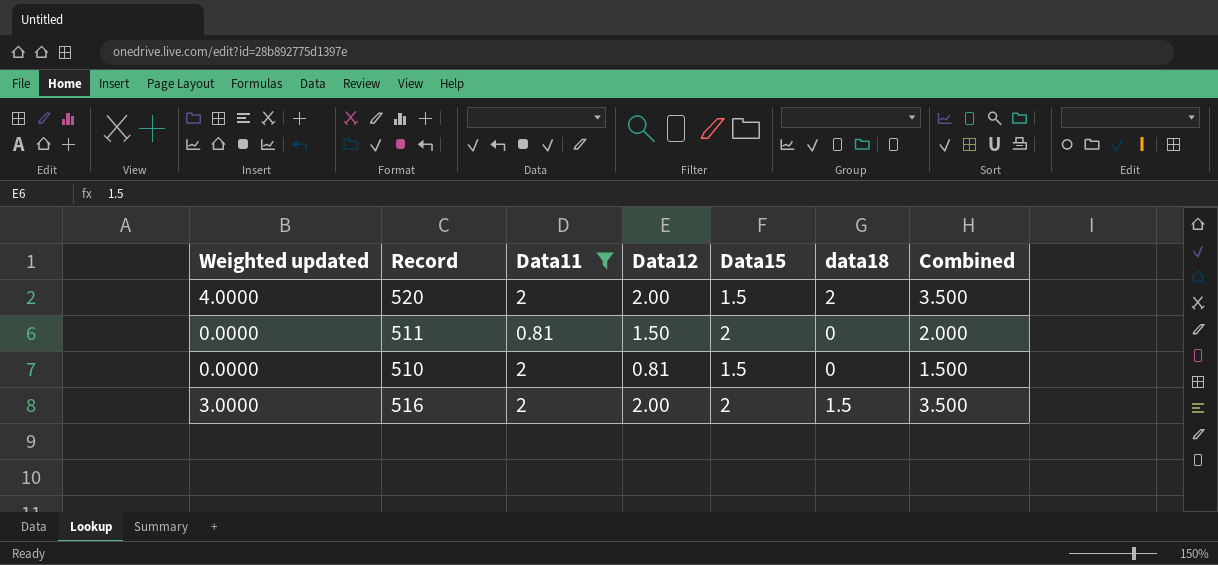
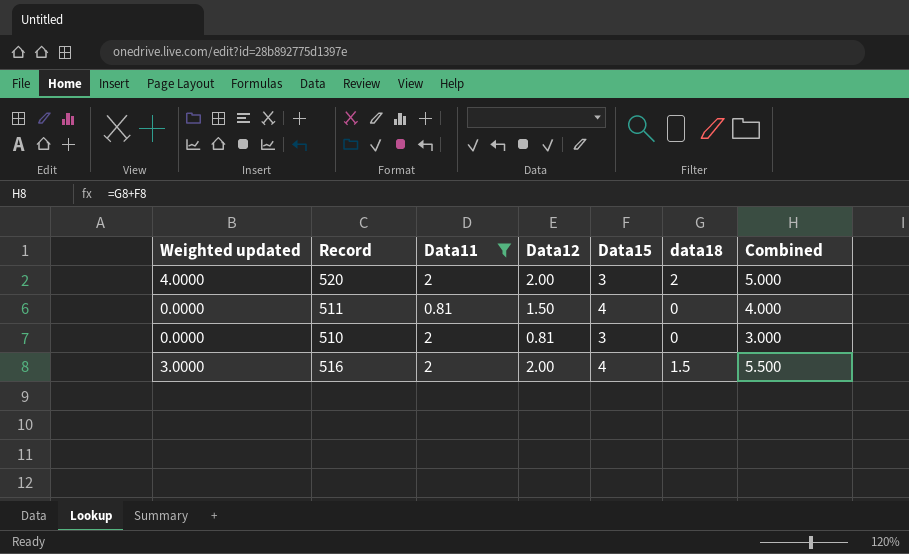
520 | Data15: 1.5 -> 3
520 | Combined: 3.500 -> 5.000
511 | Data15: 2 -> 4
511 | Combined: 2.000 -> 4.000
510 | Data15: 1.5 -> 3
510 | Combined: 1.500 -> 3.000
516 | Data15: 2 -> 4
516 | Combined: 3.500 -> 5.500

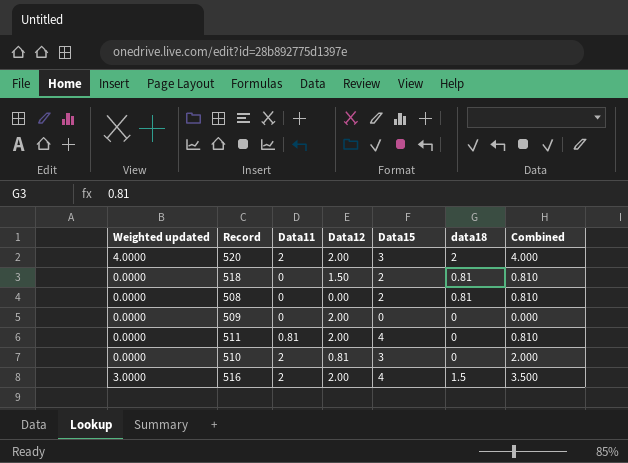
filter: Data11 != 0 -> none
column Combined | formula: [Data15] + [data18] -> [Data11] + [data18]
511 | Data12: 1.50 -> 2.00

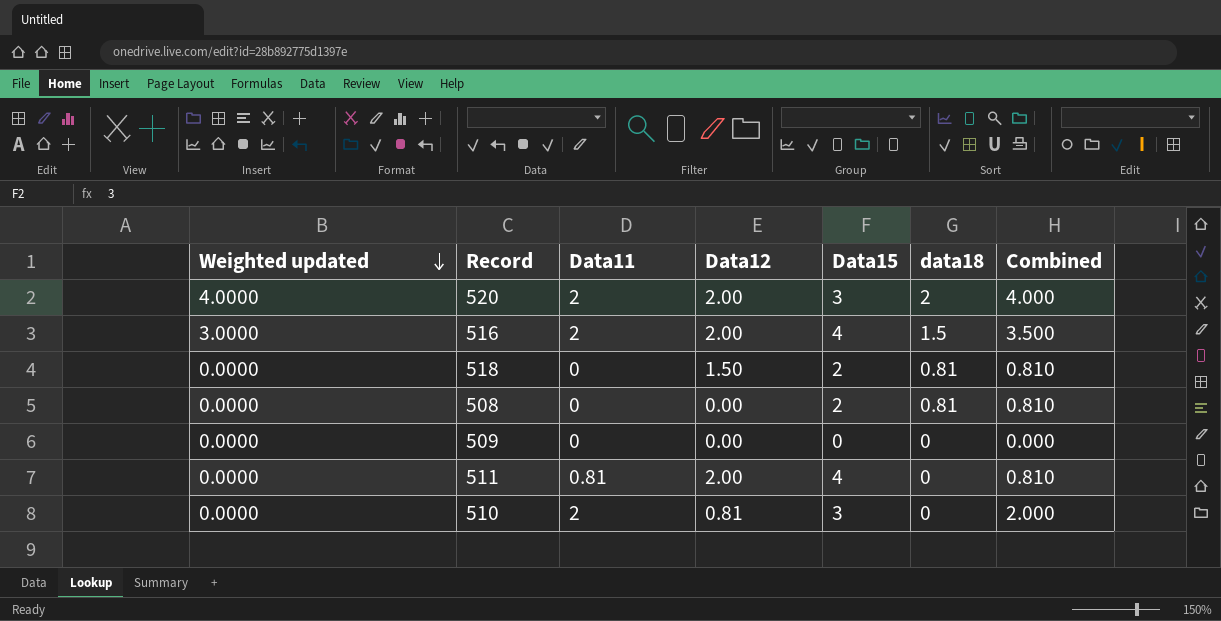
row order: none -> Weighted updated descending
509 | Data12: 2.00 -> 0.00

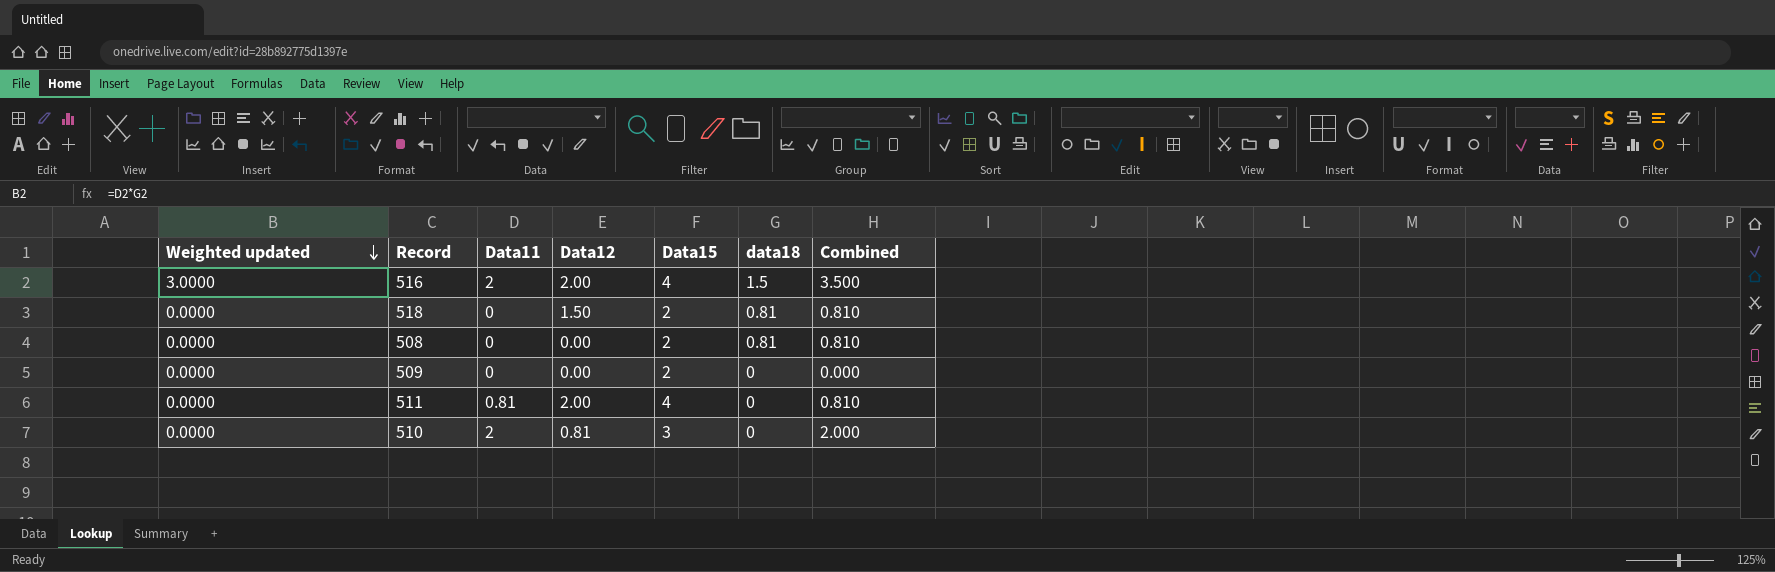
row 520: 4.0000 | 2 | 2.00 | 3 | 2 | 4.000 -> none
509 | Data15: 0 -> 2

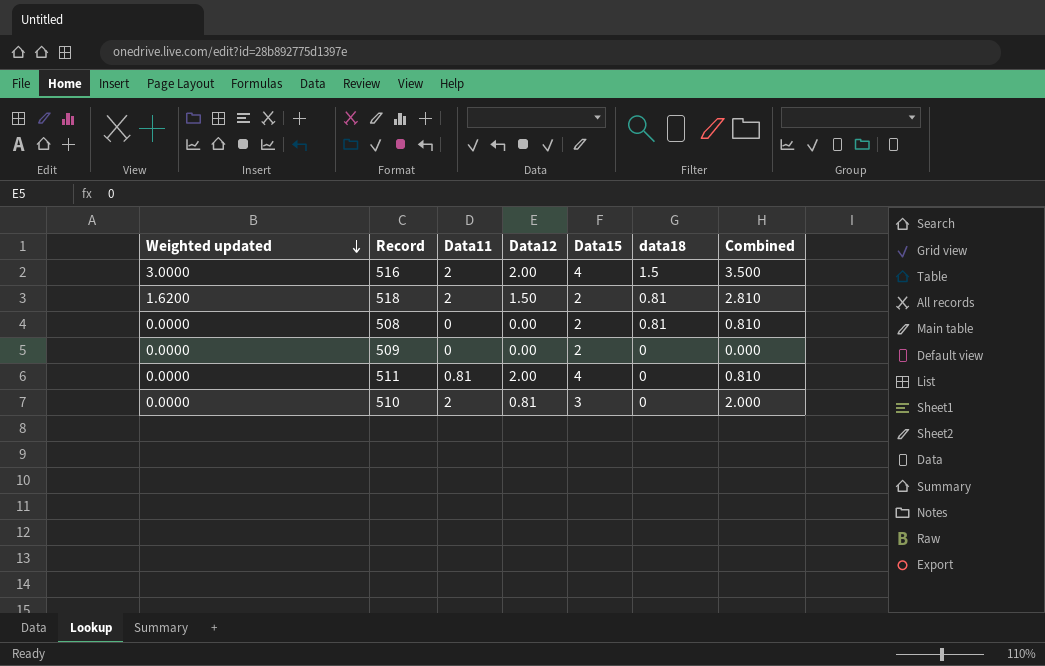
518 | Weighted updated: 0.0000 -> 1.6200
518 | Data11: 0 -> 2
518 | Combined: 0.810 -> 2.810

